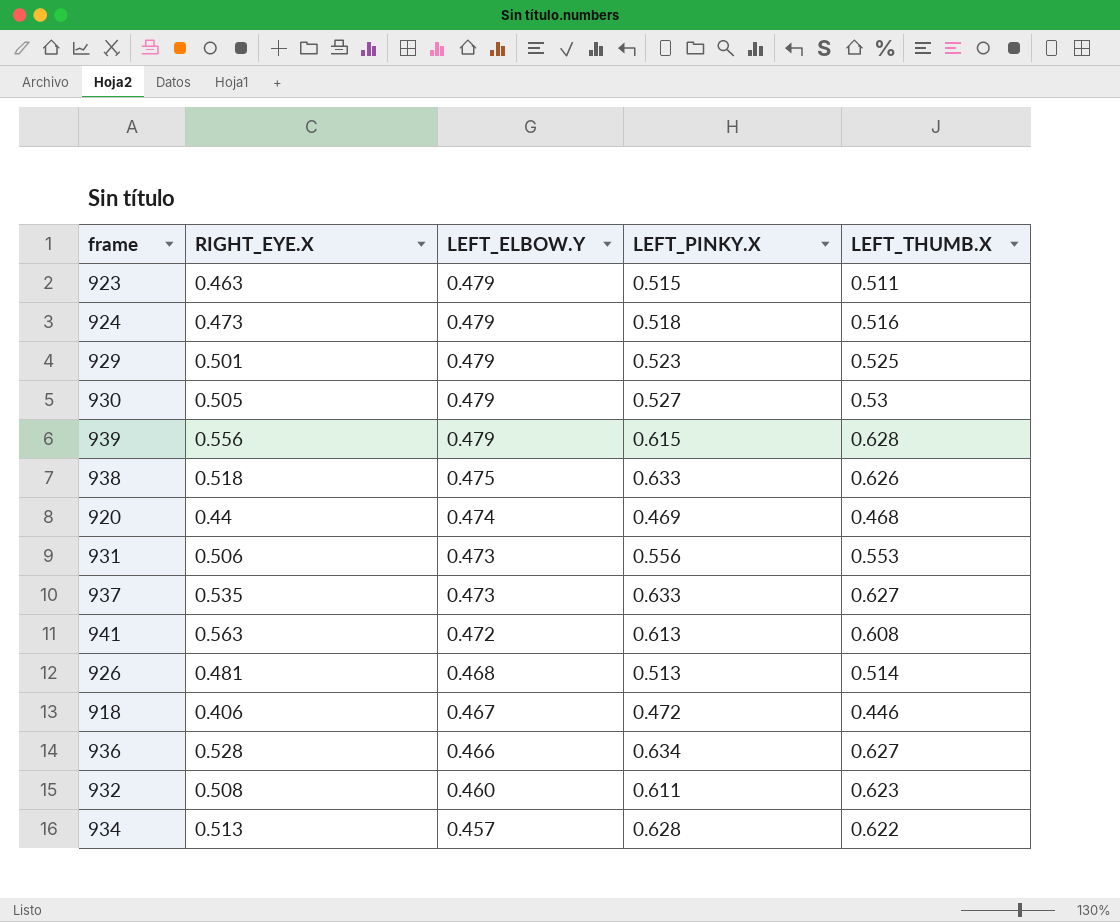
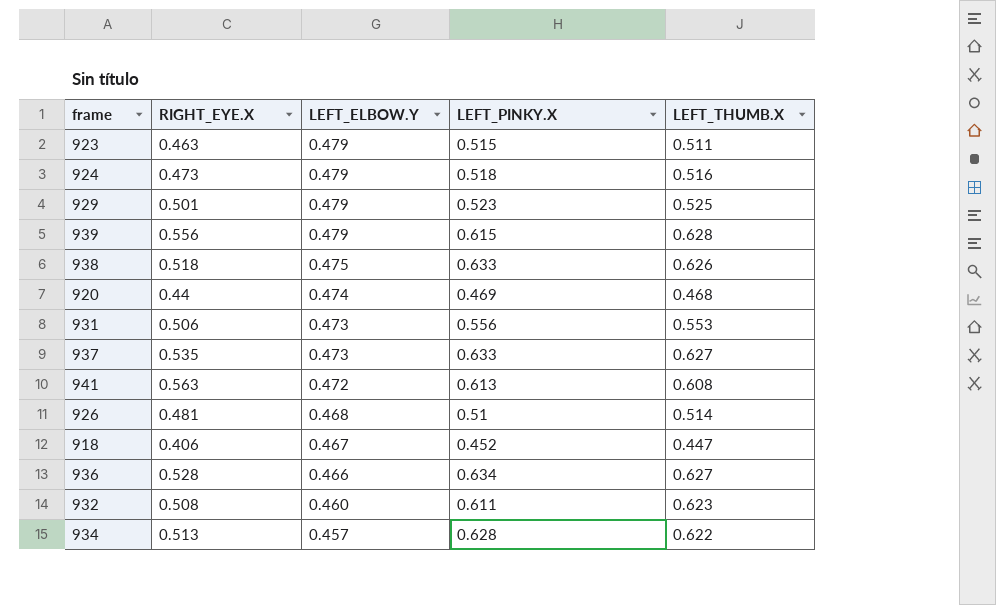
row 930: 0.505 | 0.479 | 0.527 | 0.53 -> none
926 | LEFT_PINKY.X: 0.513 -> 0.51
918 | LEFT_PINKY.X: 0.472 -> 0.452
918 | LEFT_THUMB.X: 0.446 -> 0.447

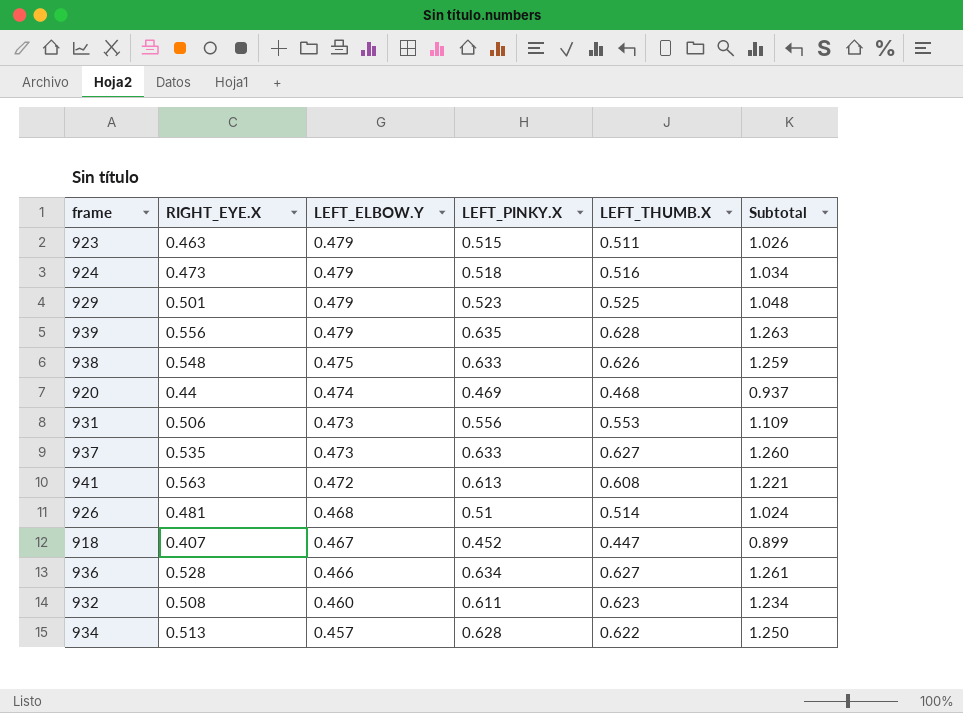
column Subtotal | formula: none -> [LEFT_PINKY.X] + [LEFT_THUMB.X]
939 | LEFT_PINKY.X: 0.615 -> 0.635
938 | RIGHT_EYE.X: 0.518 -> 0.548
918 | RIGHT_EYE.X: 0.406 -> 0.407

